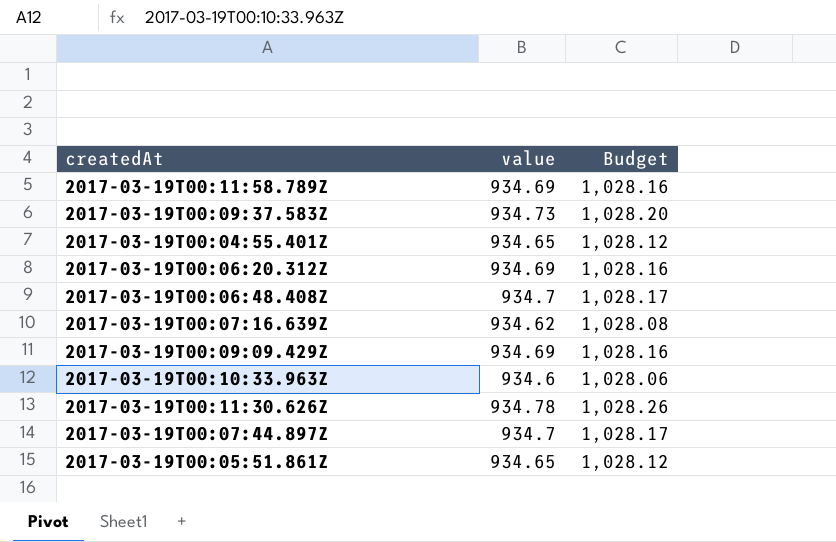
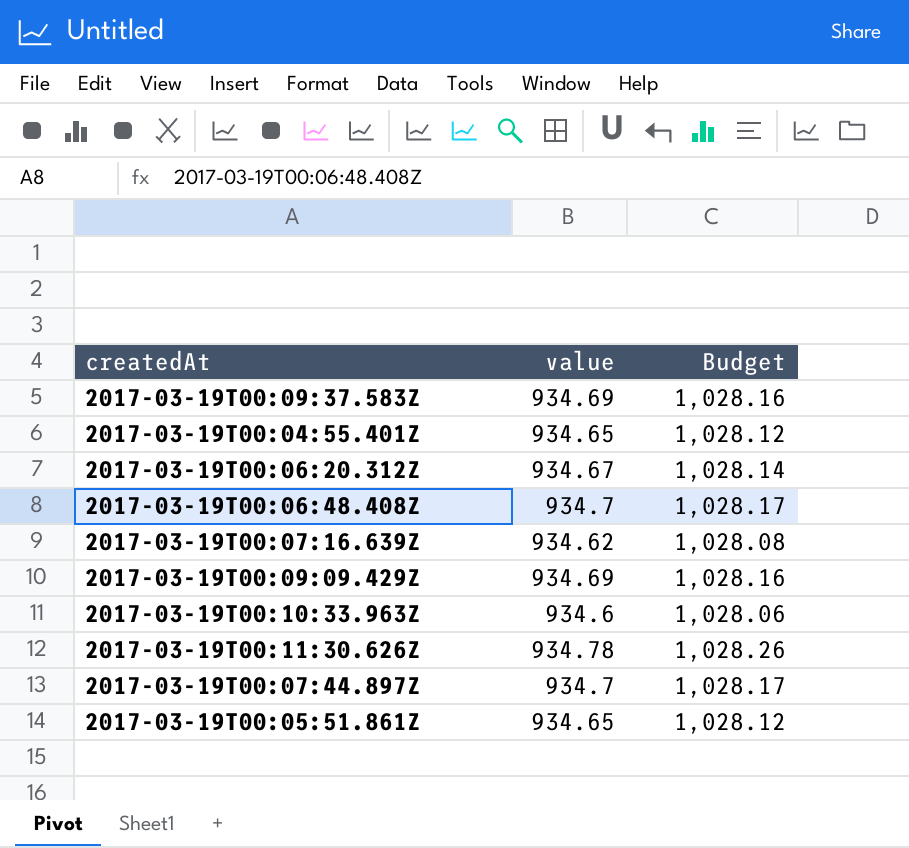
row 2017-03-19T00:11:58.789Z: 934.69 | 1,028.16 -> none
2017-03-19T00:09:37.583Z | value: 934.73 -> 934.69
2017-03-19T00:09:37.583Z | Budget: 1,028.20 -> 1,028.16
2017-03-19T00:06:20.312Z | value: 934.69 -> 934.67
2017-03-19T00:06:20.312Z | Budget: 1,028.16 -> 1,028.14

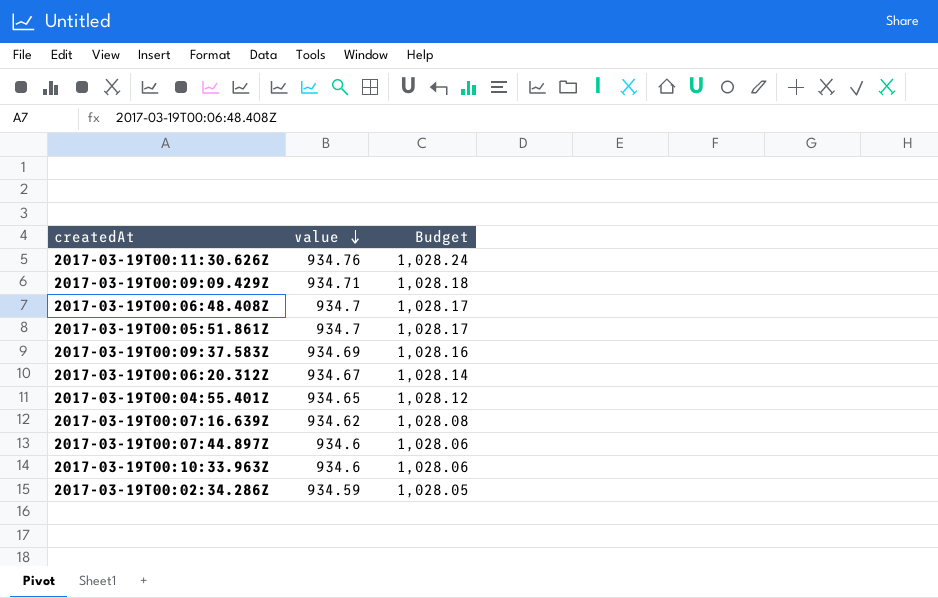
row order: none -> value descending
2017-03-19T00:11:30.626Z | value: 934.78 -> 934.76
2017-03-19T00:11:30.626Z | Budget: 1,028.26 -> 1,028.24
2017-03-19T00:09:09.429Z | value: 934.69 -> 934.71
2017-03-19T00:09:09.429Z | Budget: 1,028.16 -> 1,028.18
2017-03-19T00:05:51.861Z | value: 934.65 -> 934.7
2017-03-19T00:05:51.861Z | Budget: 1,028.12 -> 1,028.17
2017-03-19T00:07:44.897Z | value: 934.7 -> 934.6
2017-03-19T00:07:44.897Z | Budget: 1,028.17 -> 1,028.06
row 2017-03-19T00:02:34.286Z: none -> 934.59 | 1,028.05

